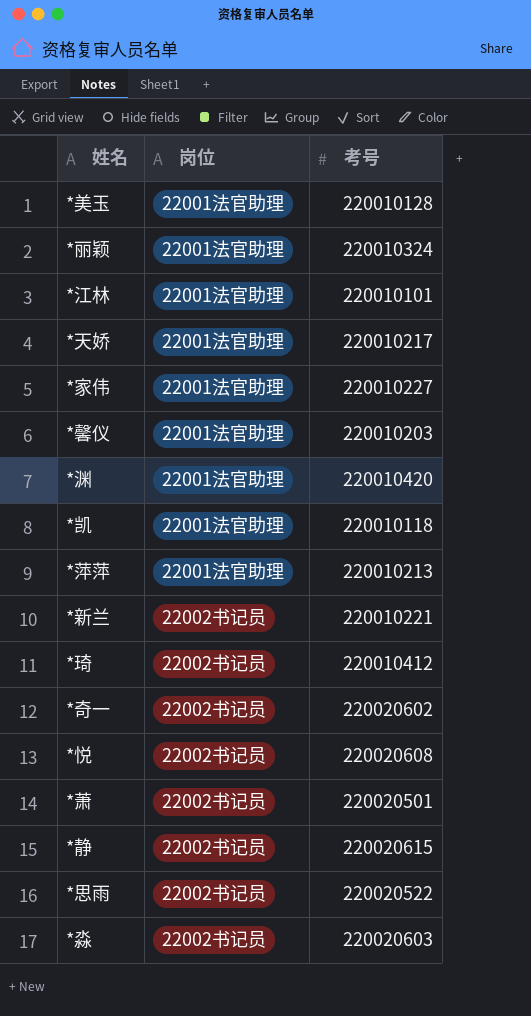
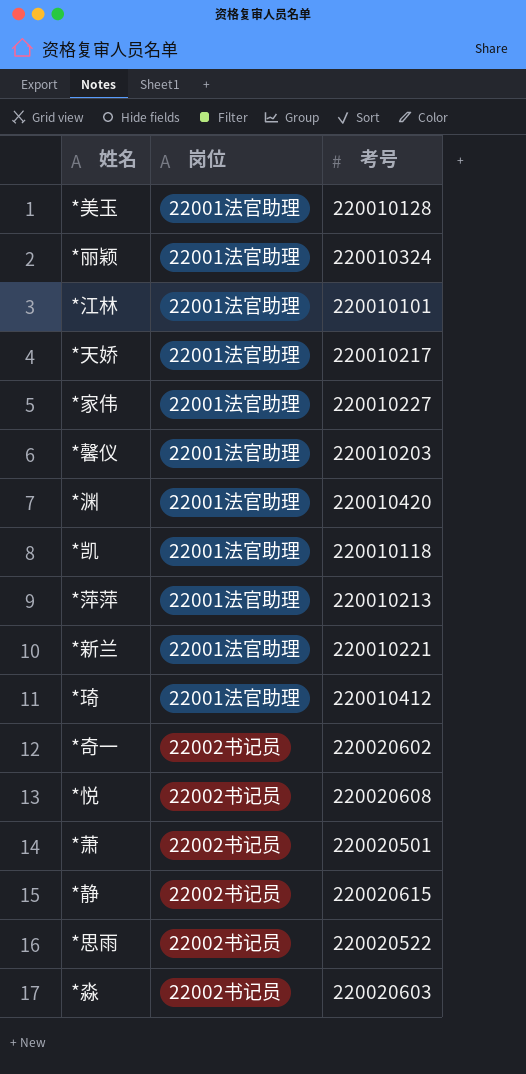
*新兰 | 岗位: 22002书记员 -> 22001法官助理
*琦 | 岗位: 22002书记员 -> 22001法官助理

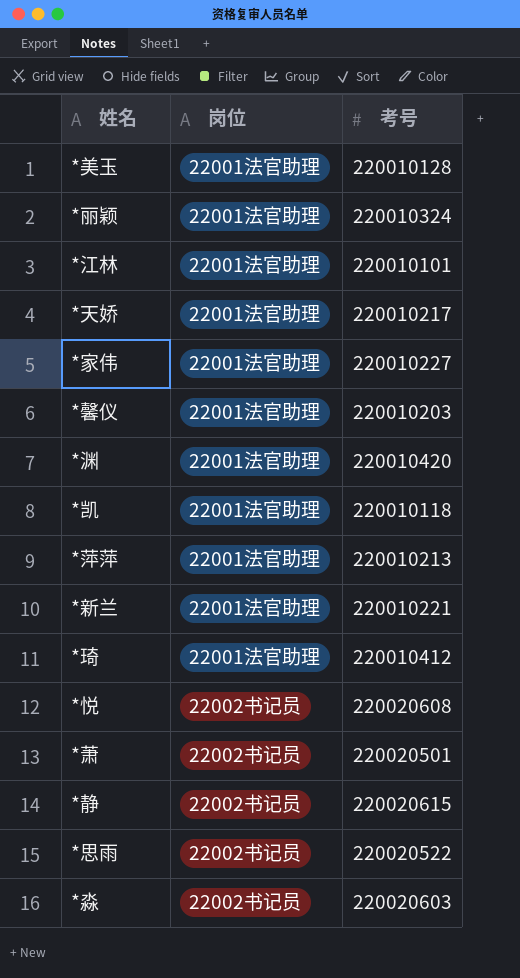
row *奇一: 22002书记员 | 220020602 -> none

